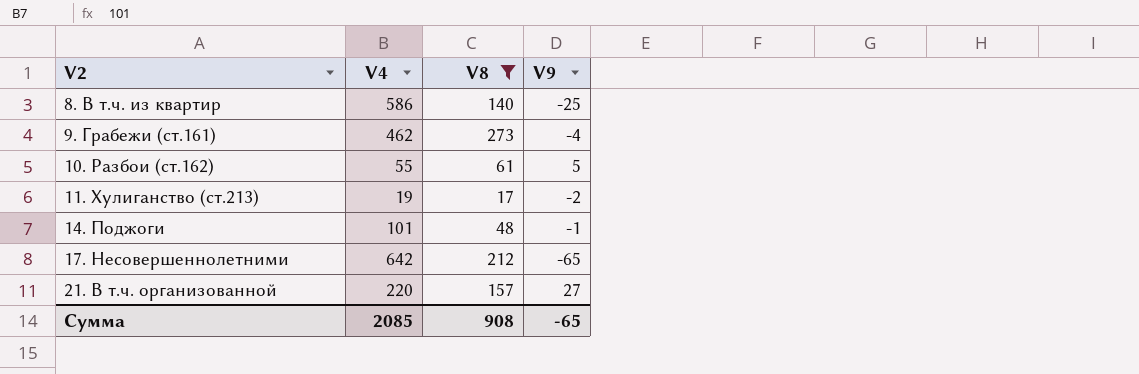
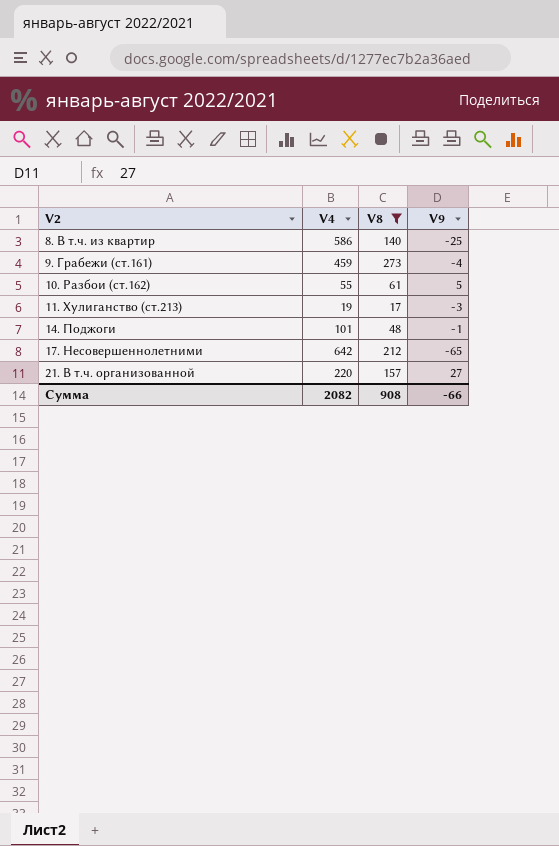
9. Грабежи (ст.161) | V4: 462 -> 459
11. Хулиганство (ст.213) | V9: -2 -> -3
Сумма | V4: 2085 -> 2082
Сумма | V9: -65 -> -66

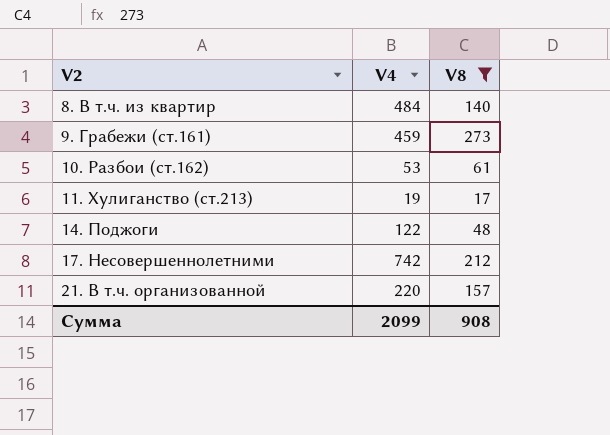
column V9 | position: 4 -> none
8. В т.ч. из квартир | V4: 586 -> 484
10. Разбои (ст.162) | V4: 55 -> 53
14. Поджоги | V4: 101 -> 122
17. Несовершеннолетними | V4: 642 -> 742
Сумма | V4: 2082 -> 2099

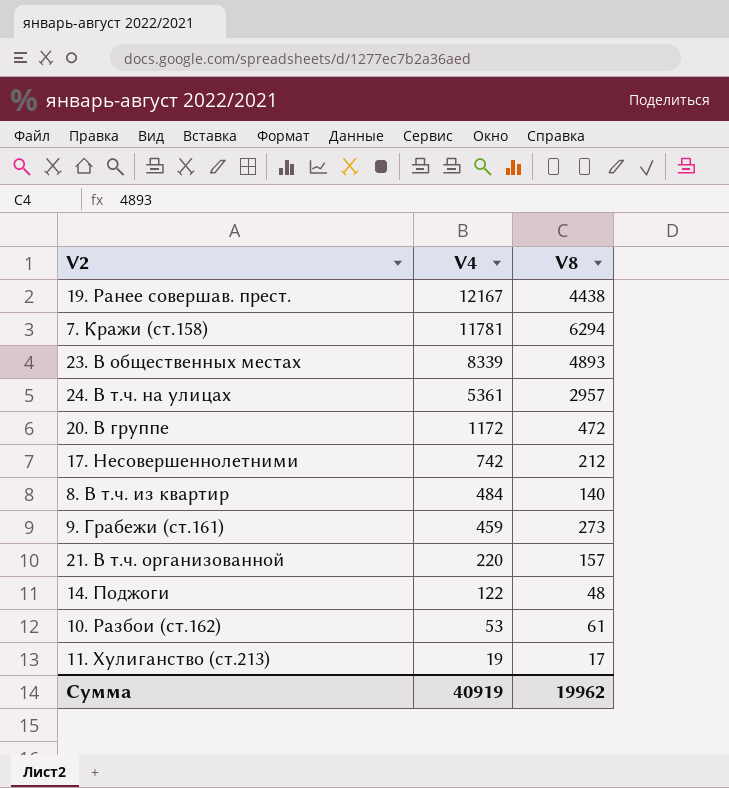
filter: V8 <= 273 -> none
row order: V2 ascending -> V4 descending
Сумма | V4: 2099 -> 40919
Сумма | V8: 908 -> 19962

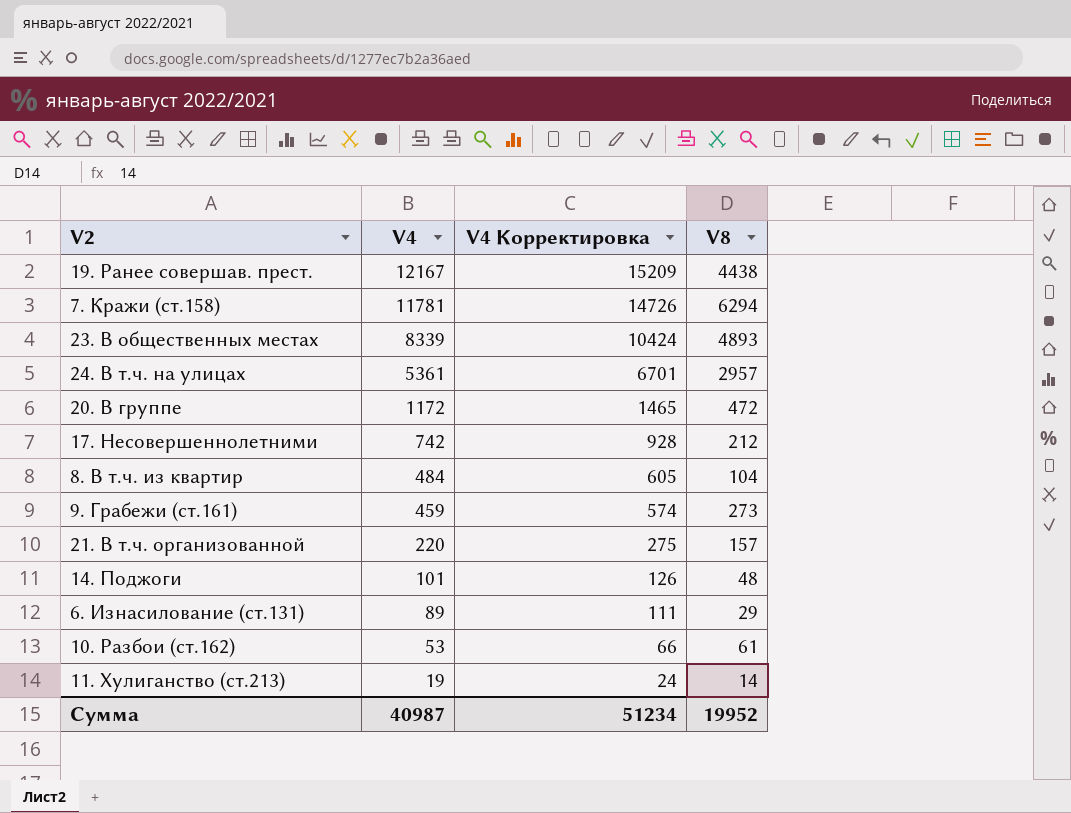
column V4 Корректировка | formula: none -> [V4] * 1,25
8. В т.ч. из квартир | V8: 140 -> 104
14. Поджоги | V4: 122 -> 101
row 6. Изнасилование (ст.131): none -> 89 | 111 | 29
11. Хулиганство (ст.213) | V8: 17 -> 14
Сумма | V4: 40919 -> 40987
Сумма | V8: 19962 -> 19952

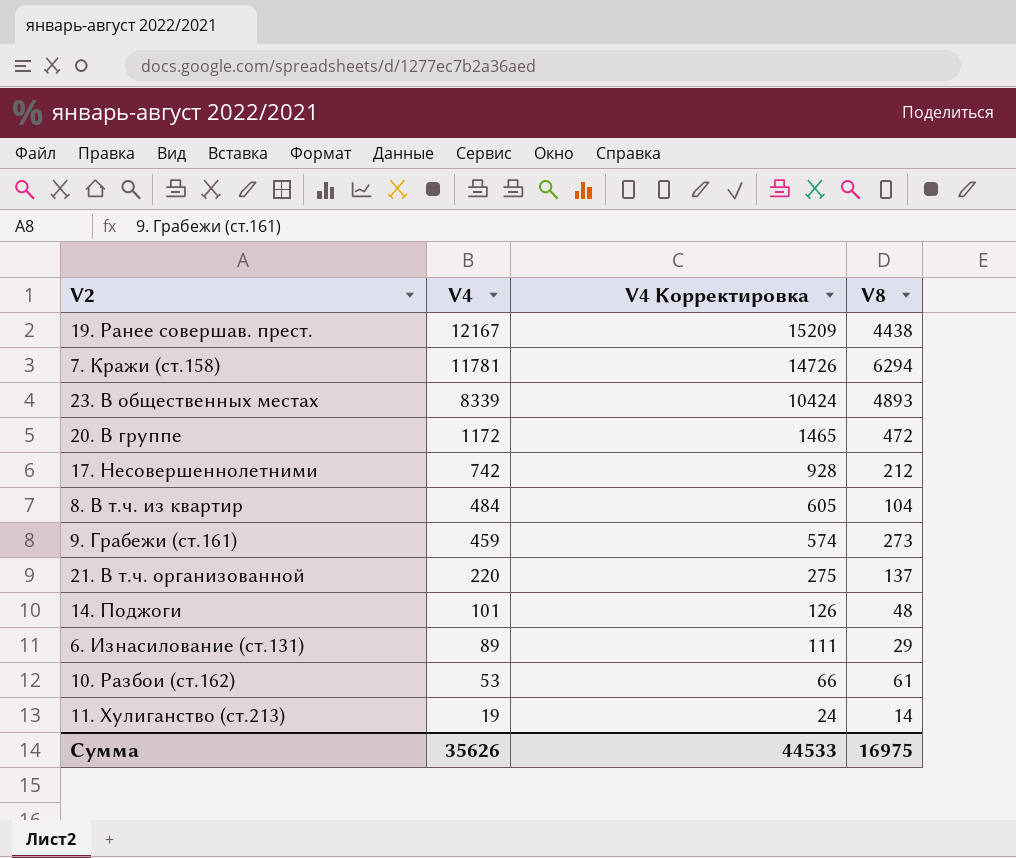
row 24. В т.ч. на улицах: 5361 | 6701 | 2957 -> none
21. В т.ч. организованной | V8: 157 -> 137
Сумма | V4: 40987 -> 35626
Сумма | V4 Корректировка: 51234 -> 44533
Сумма | V8: 19952 -> 16975

